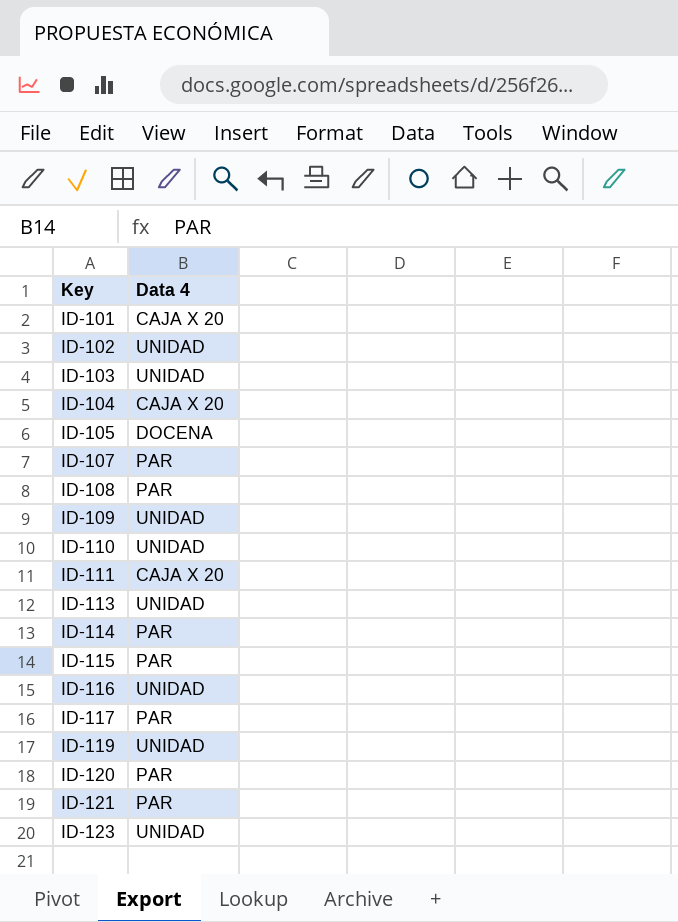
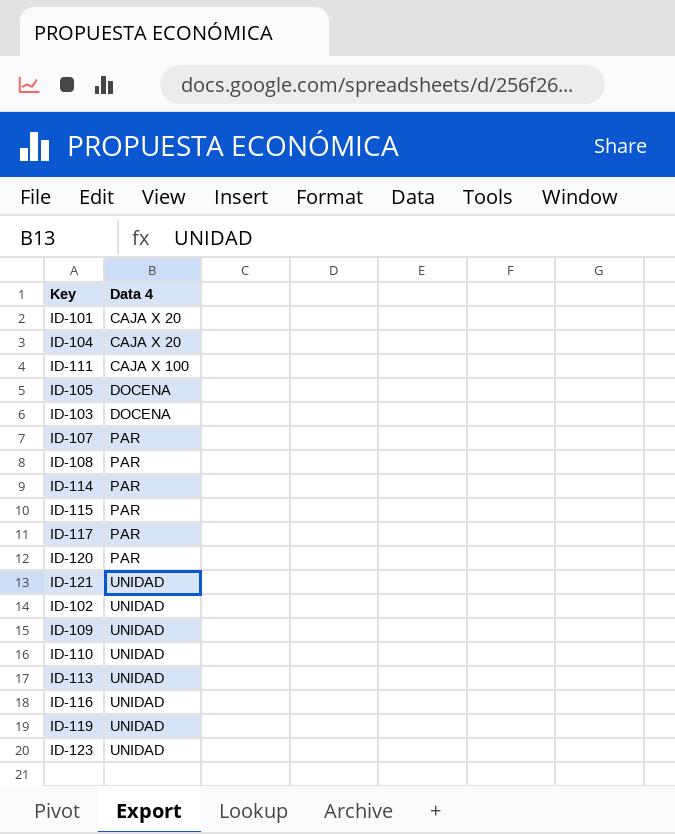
row order: Key ascending -> Data 4 ascending
ID-111 | Data 4: CAJA X 20 -> CAJA X 100
ID-103 | Data 4: UNIDAD -> DOCENA
ID-121 | Data 4: PAR -> UNIDAD

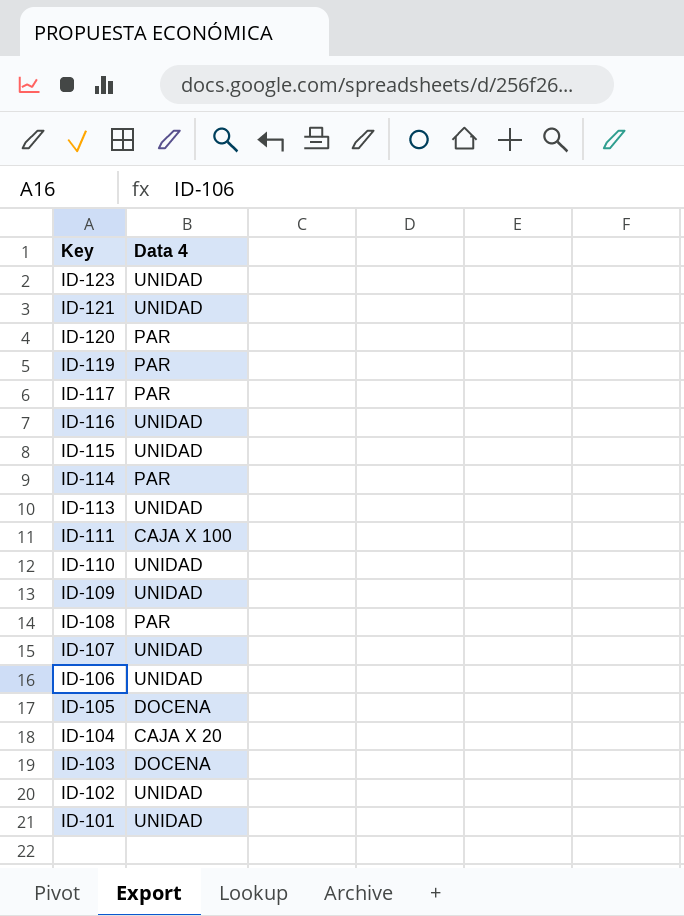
row order: Data 4 ascending -> Key descending
ID-119 | Data 4: UNIDAD -> PAR
ID-115 | Data 4: PAR -> UNIDAD
ID-107 | Data 4: PAR -> UNIDAD
row ID-106: none -> UNIDAD
ID-101 | Data 4: CAJA X 20 -> UNIDAD

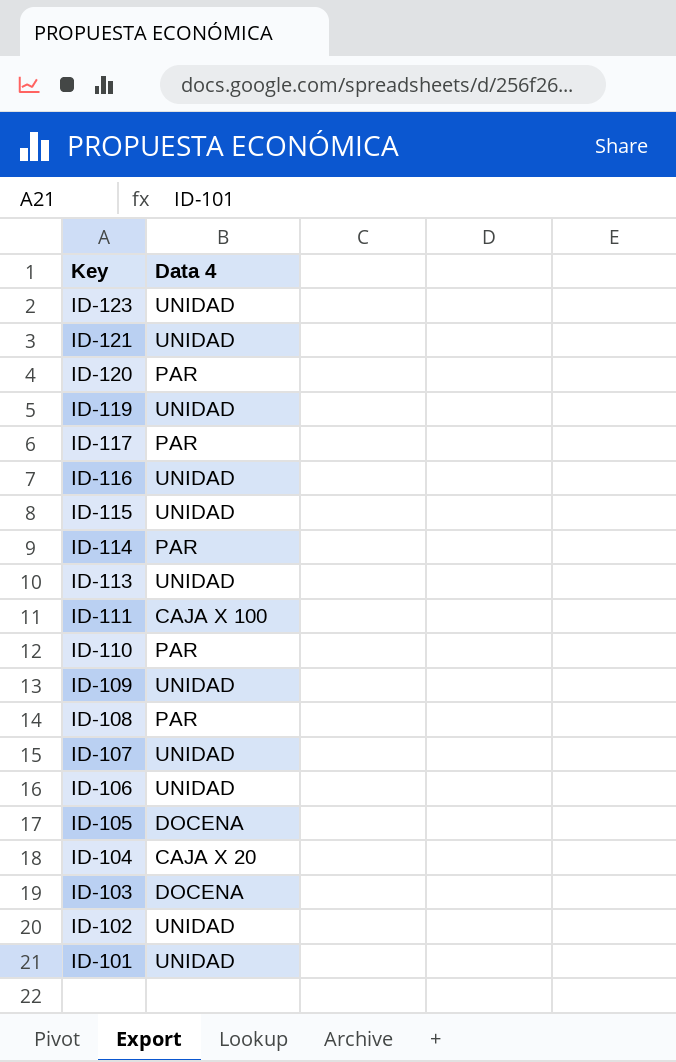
ID-119 | Data 4: PAR -> UNIDAD
ID-110 | Data 4: UNIDAD -> PAR

